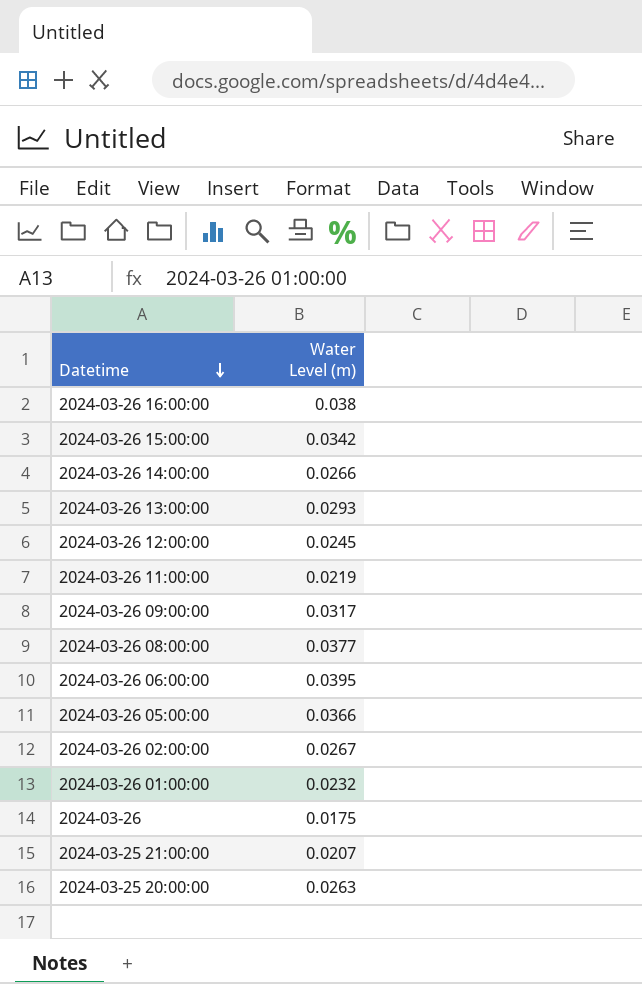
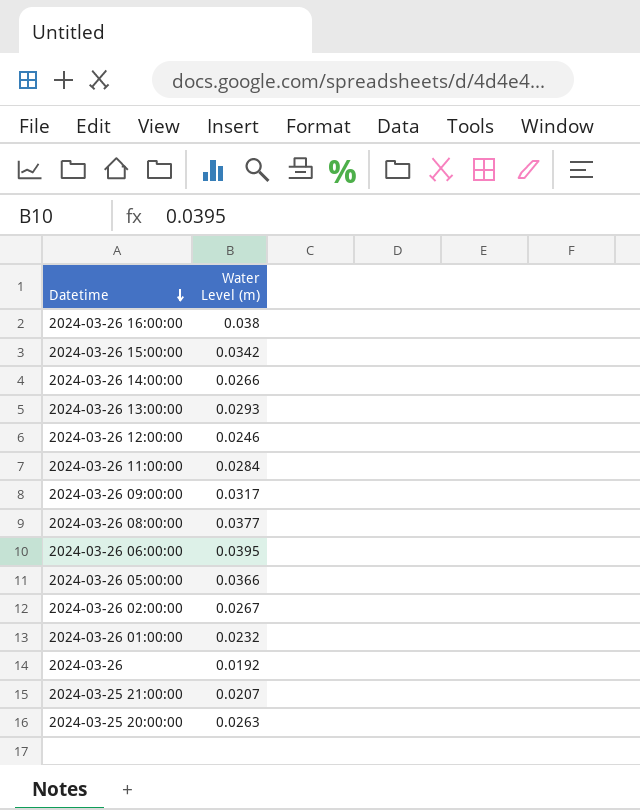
2024-03-26 12:00:00 | Water Level (m): 0.0245 -> 0.0246
2024-03-26 11:00:00 | Water Level (m): 0.0219 -> 0.0284
2024-03-26 | Water Level (m): 0.0175 -> 0.0192

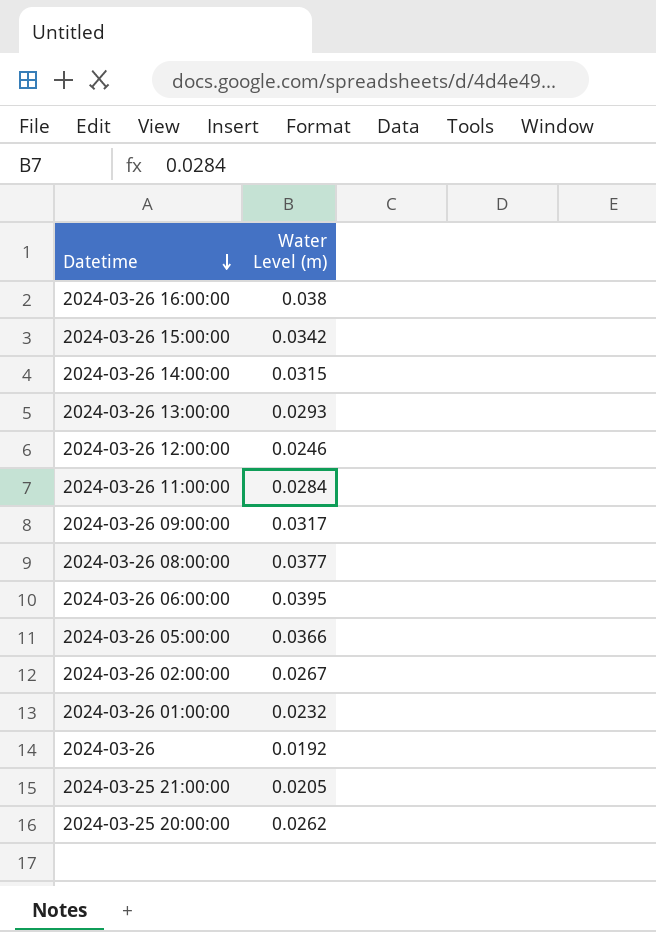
2024-03-26 14:00:00 | Water Level (m): 0.0266 -> 0.0315
2024-03-25 21:00:00 | Water Level (m): 0.0207 -> 0.0205
2024-03-25 20:00:00 | Water Level (m): 0.0263 -> 0.0262

